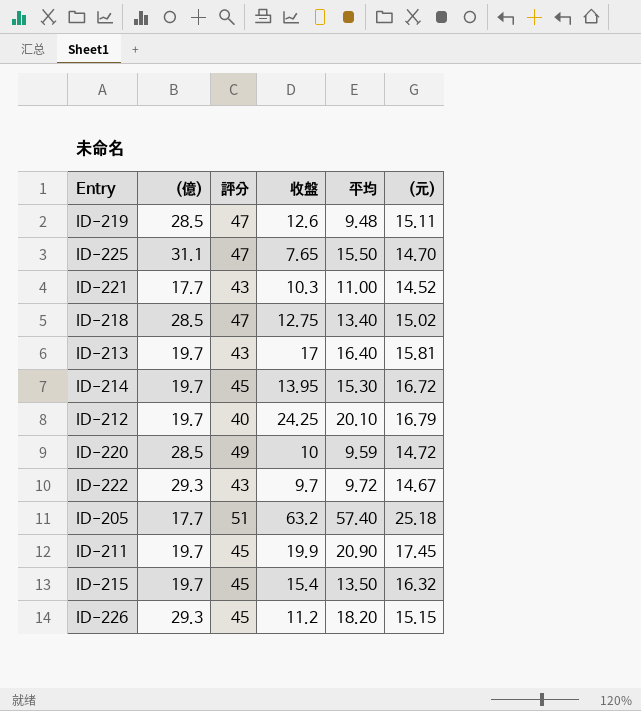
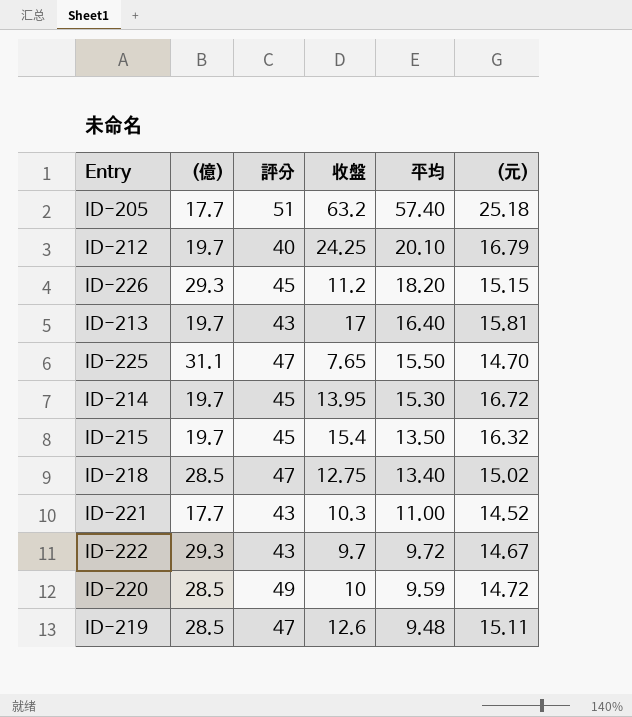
row order: none -> 平均 descending
row ID-211: 19.7 | 45 | 19.9 | 20.90 | 17.45 -> none

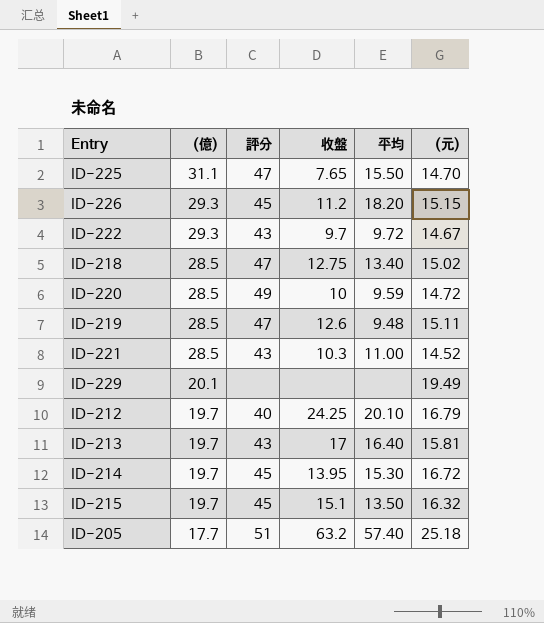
row order: 平均 descending -> (億) descending
ID-221 | (億): 17.7 -> 28.5
row ID-229: none -> 20.1 | none | none | none | 19.49
ID-215 | 收盤: 15.4 -> 15.1

